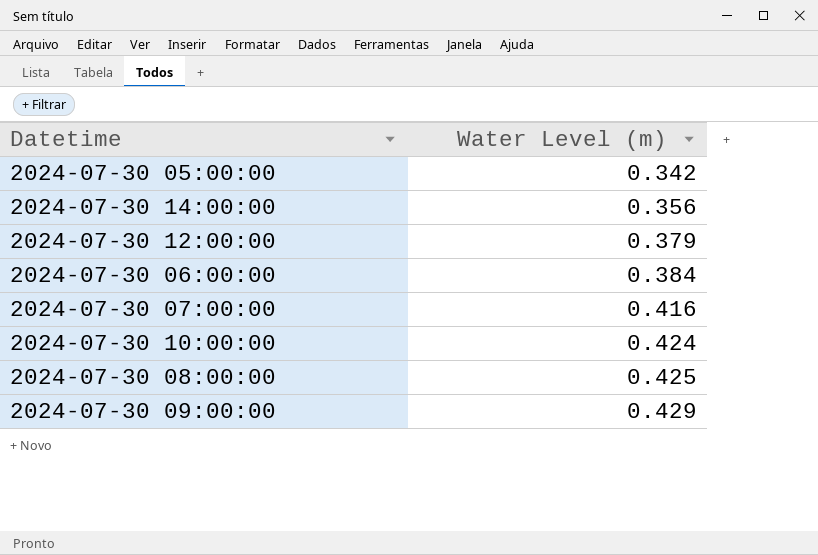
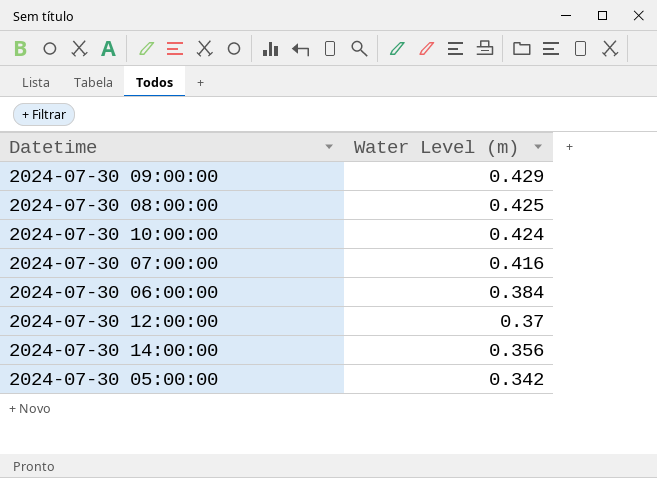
row order: Water Level (m) ascending -> Water Level (m) descending
2024-07-30 12:00:00 | Water Level (m): 0.379 -> 0.37

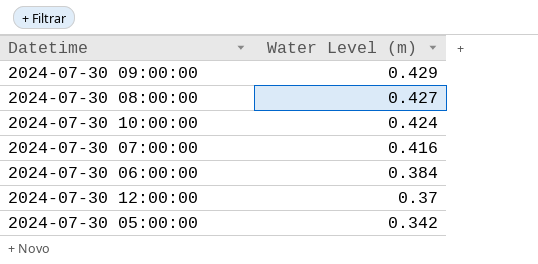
row 2024-07-30 14:00:00: 0.356 -> none
2024-07-30 08:00:00 | Water Level (m): 0.425 -> 0.427

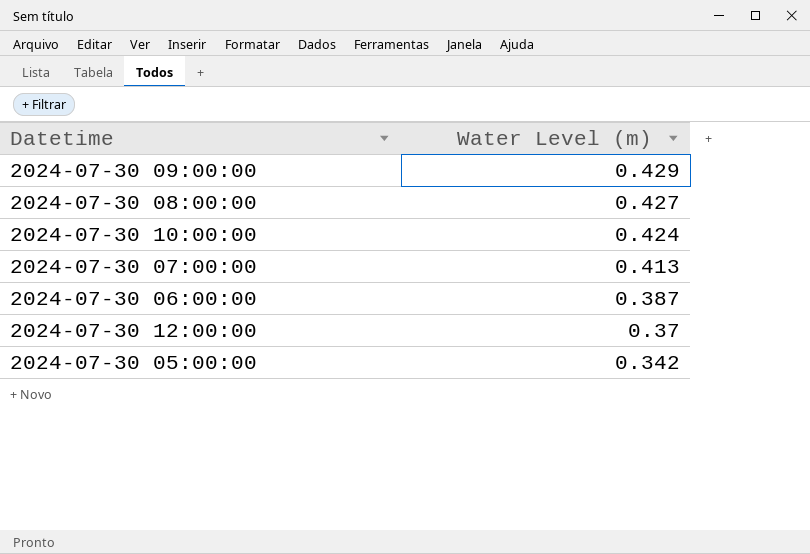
2024-07-30 07:00:00 | Water Level (m): 0.416 -> 0.413
2024-07-30 06:00:00 | Water Level (m): 0.384 -> 0.387

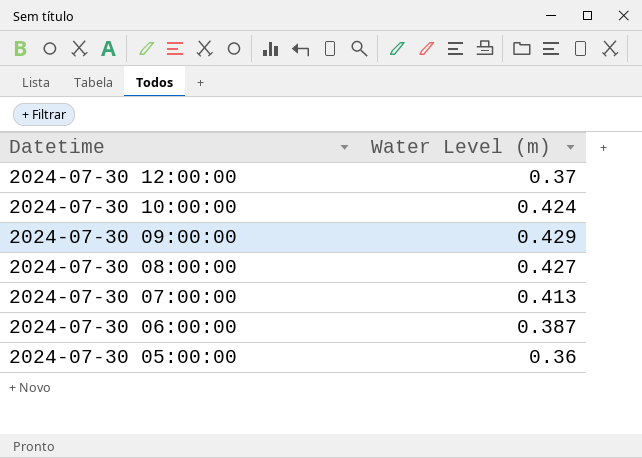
row order: Water Level (m) descending -> Datetime descending
2024-07-30 05:00:00 | Water Level (m): 0.342 -> 0.36

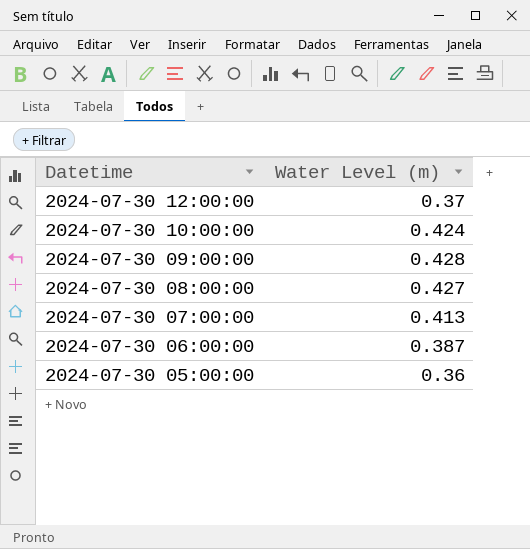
2024-07-30 09:00:00 | Water Level (m): 0.429 -> 0.428

